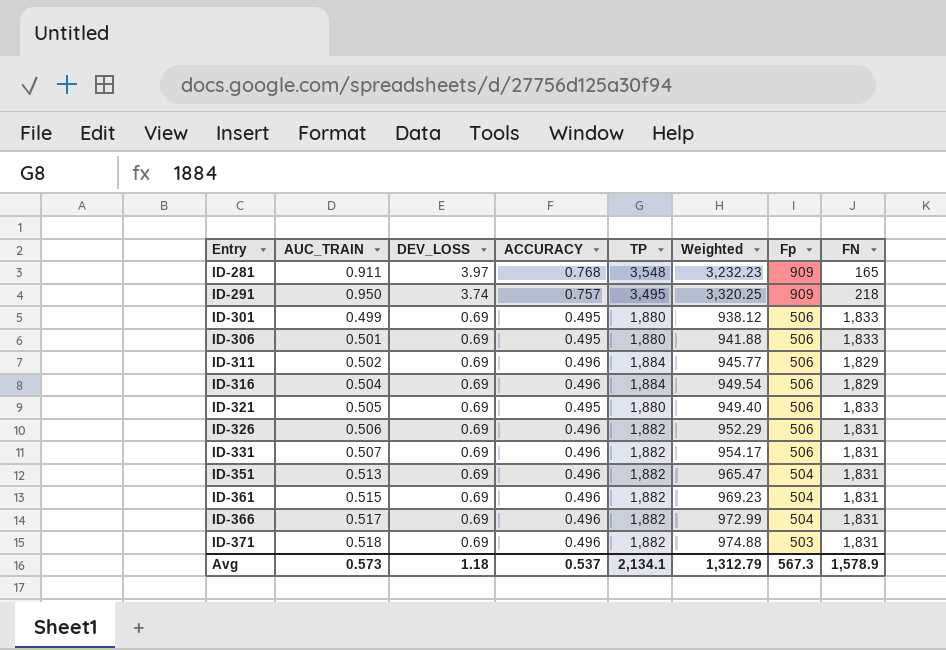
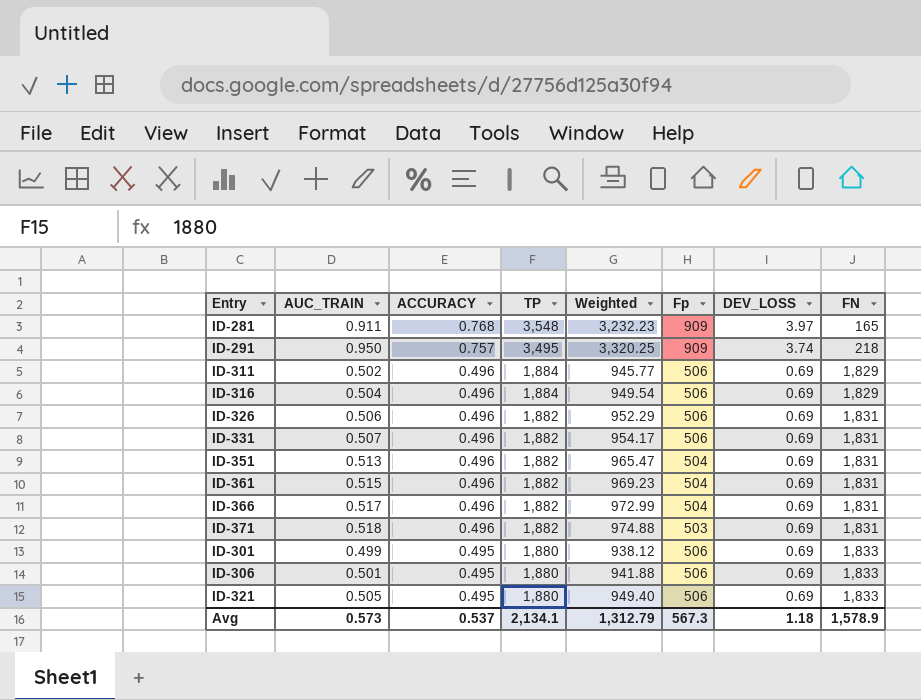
row order: Entry ascending -> ACCURACY descending
column DEV_LOSS | position: 3 -> 7

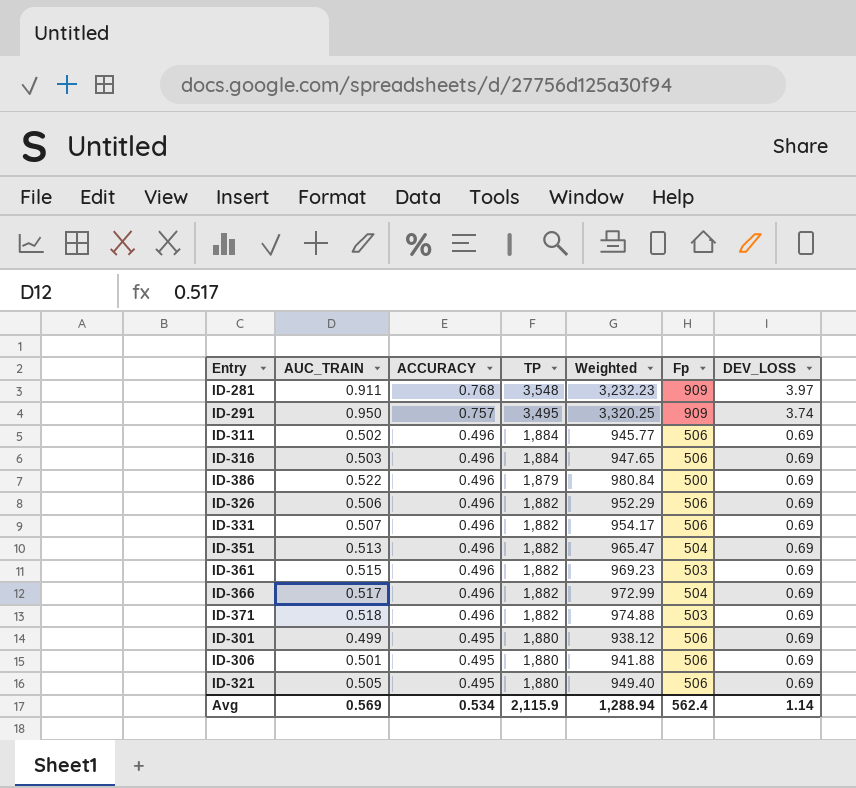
column FN | position: 8 -> none
ID-316 | AUC_TRAIN: 0.504 -> 0.503
ID-316 | Weighted: 949.54 -> 947.65
row ID-386: none -> 0.522 | 0.496 | 1,879 | 980.84 | 500 | 0.69
ID-361 | Fp: 504 -> 503
Avg | AUC_TRAIN: 0.573 -> 0.569
Avg | ACCURACY: 0.537 -> 0.534
Avg | TP: 2,134.1 -> 2,115.9
Avg | Weighted: 1,312.79 -> 1,288.94
Avg | Fp: 567.3 -> 562.4
Avg | DEV_LOSS: 1.18 -> 1.14

